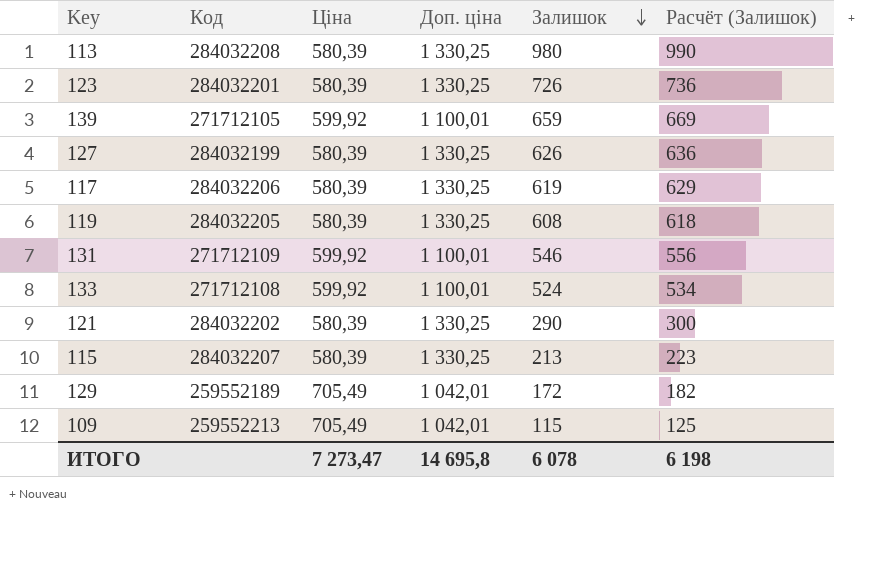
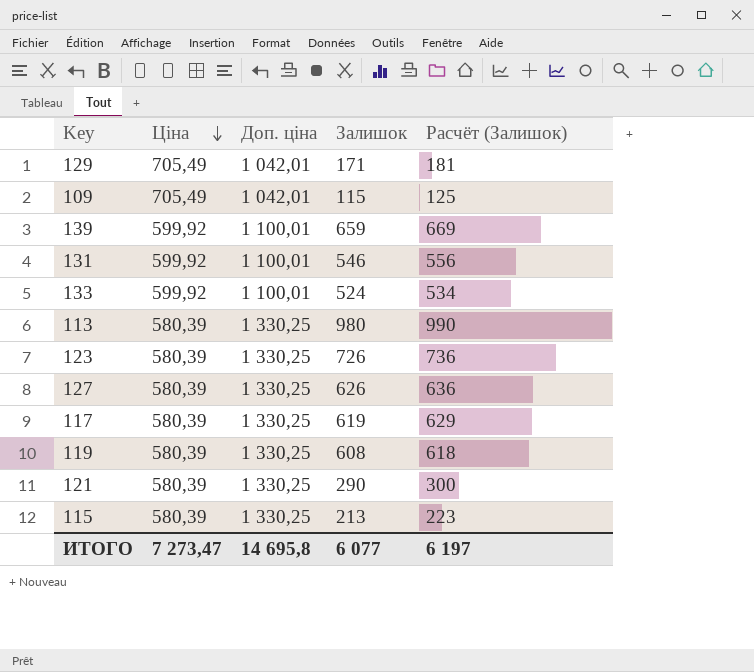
row order: Залишок descending -> Ціна descending
column Код | position: 2 -> none
129 | Залишок: 172 -> 171
129 | Расчёт (Залишок): 182 -> 181
ИТОГО | Залишок: 6 078 -> 6 077
ИТОГО | Расчёт (Залишок): 6 198 -> 6 197

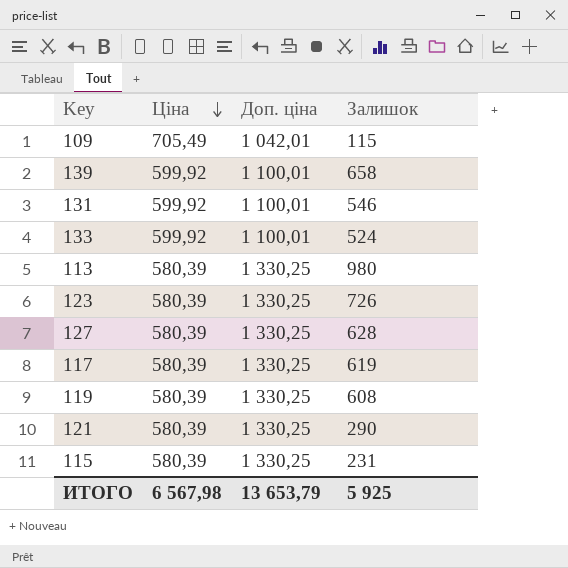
column Расчёт (Залишок) | formula: [Залишок] + 10 -> none
row 129: 705,49 | 1 042,01 | 171 | 181 -> none
139 | Залишок: 659 -> 658
127 | Залишок: 626 -> 628
115 | Залишок: 213 -> 231
ИТОГО | Ціна: 7 273,47 -> 6 567,98
ИТОГО | Доп. ціна: 14 695,8 -> 13 653,79
ИТОГО | Залишок: 6 077 -> 5 925

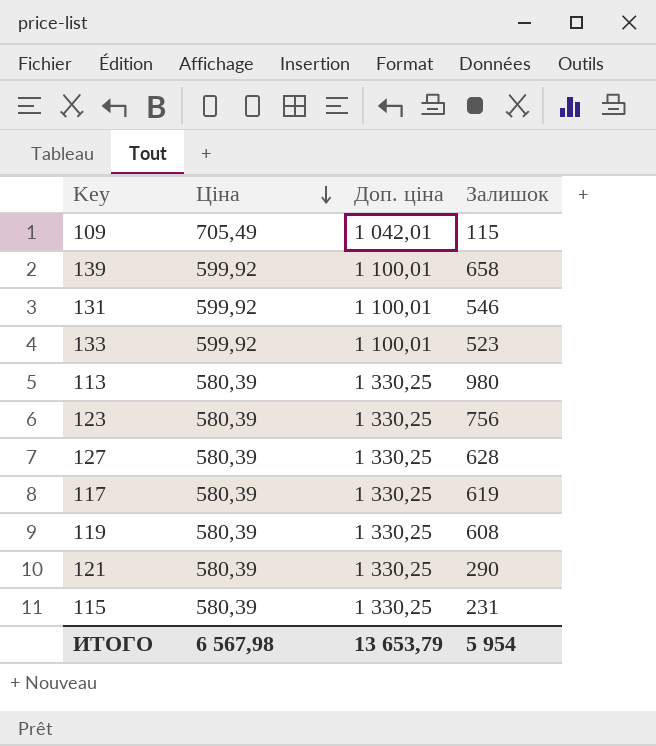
133 | Залишок: 524 -> 523
123 | Залишок: 726 -> 756
ИТОГО | Залишок: 5 925 -> 5 954

